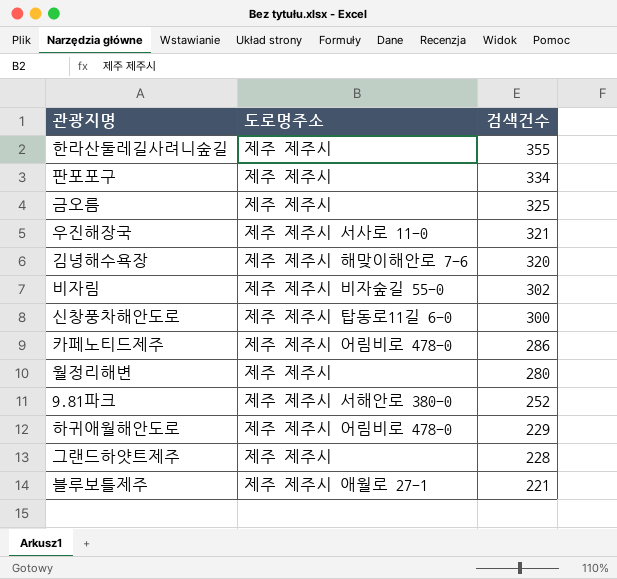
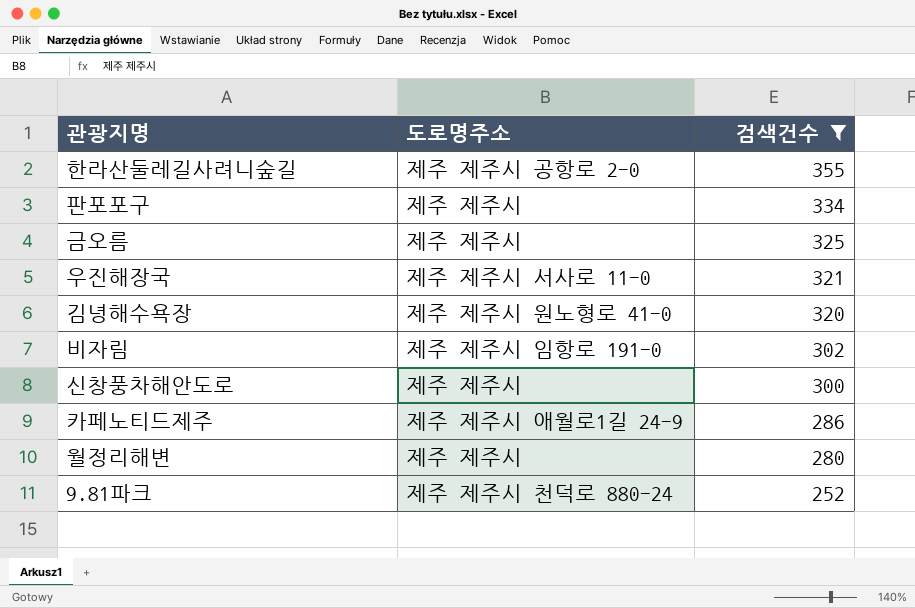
filter: none -> 검색건수 >= 252
한라산둘레길사려니숲길 | 도로명주소: 제주 제주시 -> 제주 제주시 공항로 2-0
김녕해수욕장 | 도로명주소: 제주 제주시 해맞이해안로 7-6 -> 제주 제주시 원노형로 41-0
비자림 | 도로명주소: 제주 제주시 비자숲길 55-0 -> 제주 제주시 임항로 191-0
신창풍차해안도로 | 도로명주소: 제주 제주시 탑동로11길 6-0 -> 제주 제주시
카페노티드제주 | 도로명주소: 제주 제주시 어림비로 478-0 -> 제주 제주시 애월로1길 24-9
9.81파크 | 도로명주소: 제주 제주시 서해안로 380-0 -> 제주 제주시 천덕로 880-24

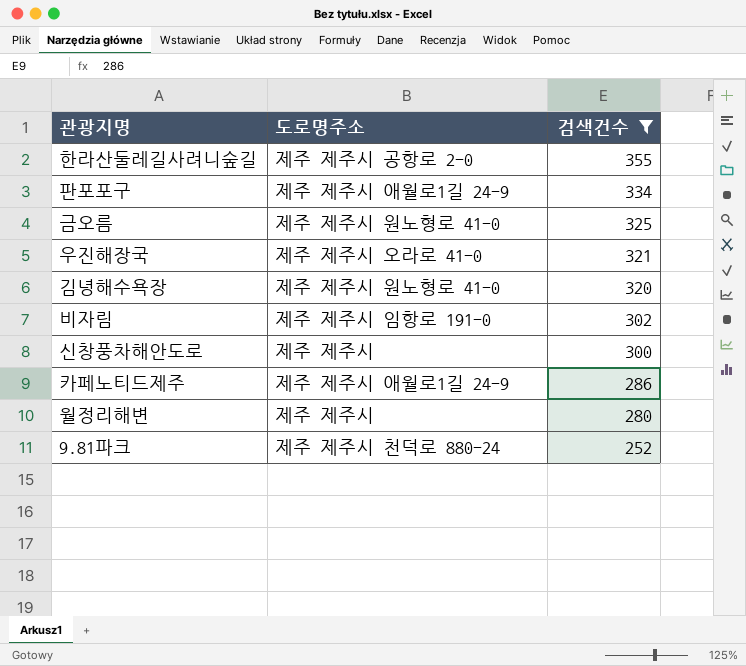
판포포구 | 도로명주소: 제주 제주시 -> 제주 제주시 애월로1길 24-9
금오름 | 도로명주소: 제주 제주시 -> 제주 제주시 원노형로 41-0
우진해장국 | 도로명주소: 제주 제주시 서사로 11-0 -> 제주 제주시 오라로 41-0

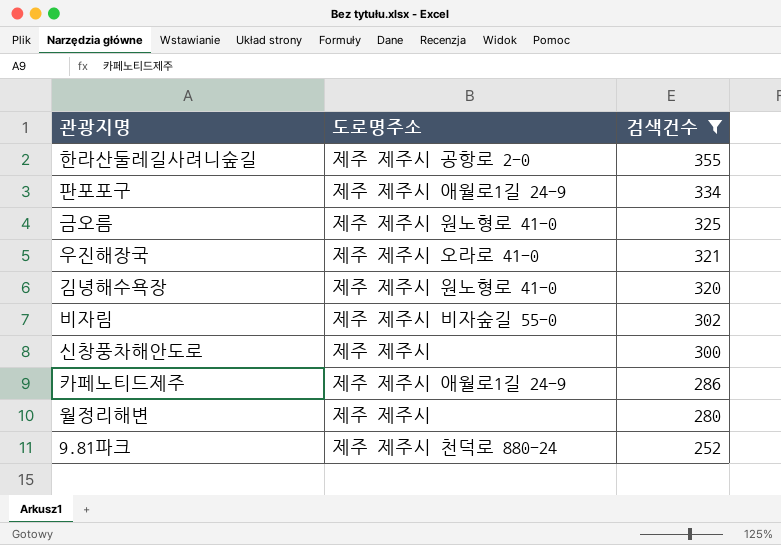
비자림 | 도로명주소: 제주 제주시 임항로 191-0 -> 제주 제주시 비자숲길 55-0

